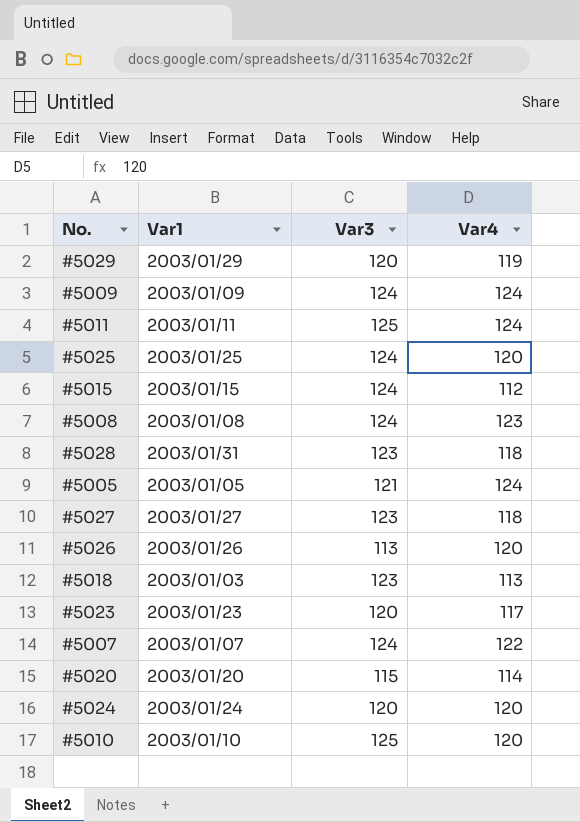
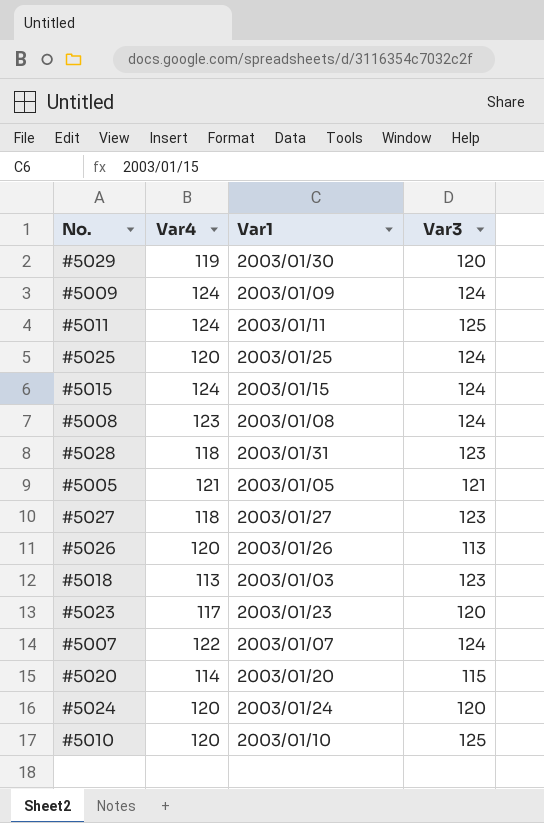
column Var4 | position: 4 -> 2
#5029 | Var1: 2003/01/29 -> 2003/01/30
#5015 | Var4: 112 -> 124
#5005 | Var4: 124 -> 121

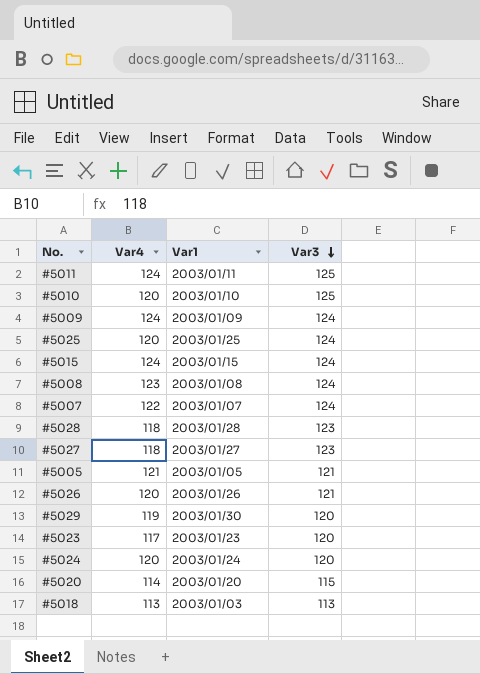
row order: none -> Var3 descending
#5028 | Var1: 2003/01/31 -> 2003/01/28
#5026 | Var3: 113 -> 121
#5018 | Var3: 123 -> 113

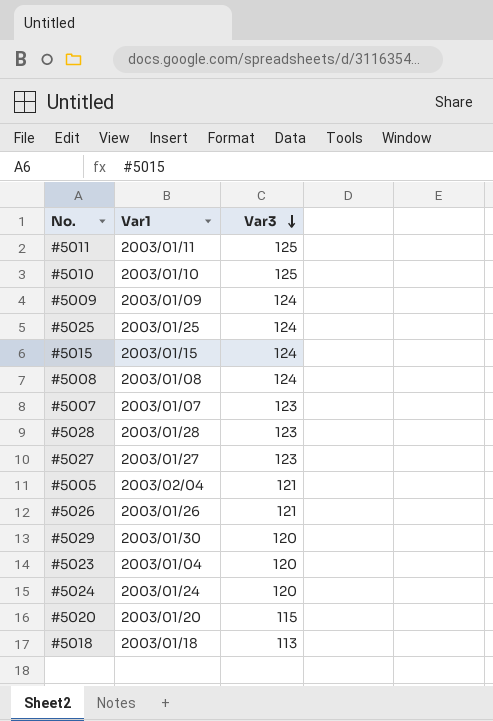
column Var4 | position: 2 -> none
#5007 | Var3: 124 -> 123
#5005 | Var1: 2003/01/05 -> 2003/02/04
#5023 | Var1: 2003/01/23 -> 2003/01/04
#5018 | Var1: 2003/01/03 -> 2003/01/18

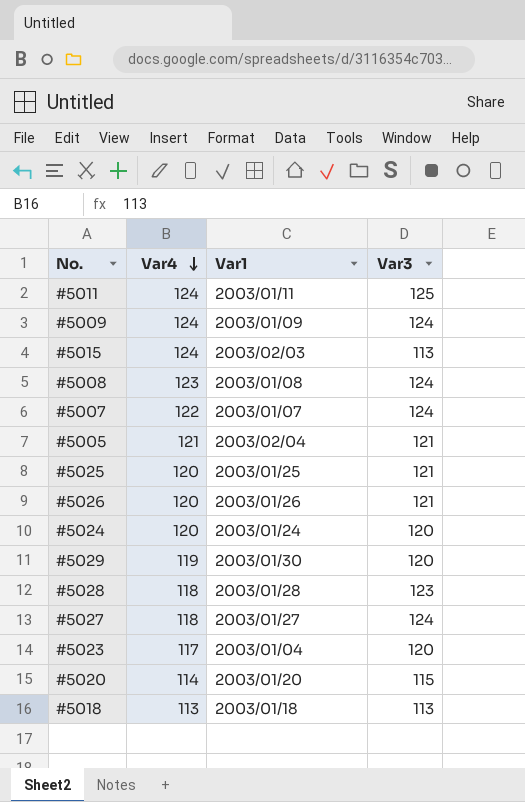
row order: Var3 descending -> Var4 descending
column Var4 | position: none -> 2
row #5010: 2003/01/10 | 125 -> none
#5015 | Var1: 2003/01/15 -> 2003/02/03
#5015 | Var3: 124 -> 113
#5007 | Var3: 123 -> 124
#5025 | Var3: 124 -> 121
#5027 | Var3: 123 -> 124

